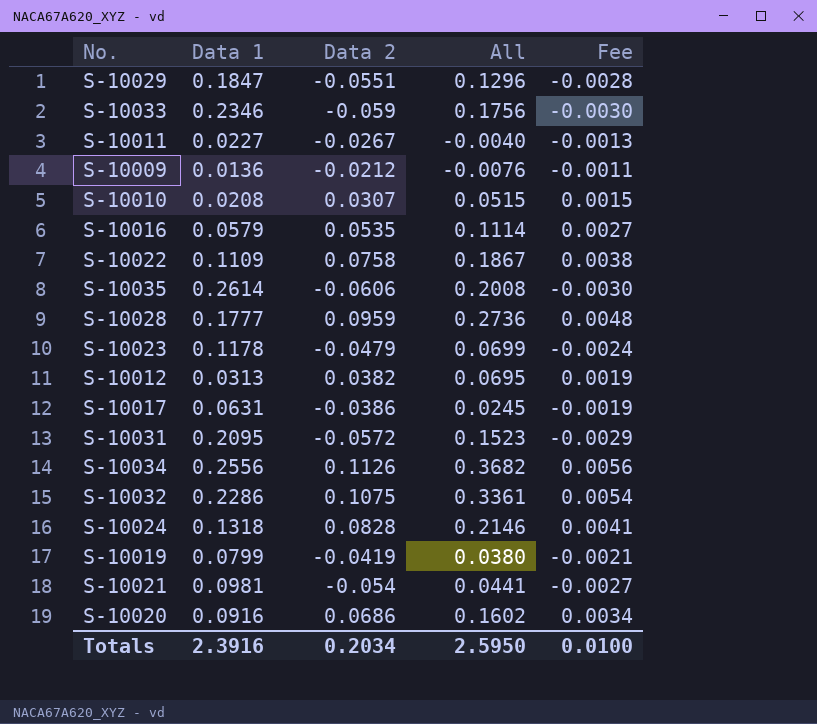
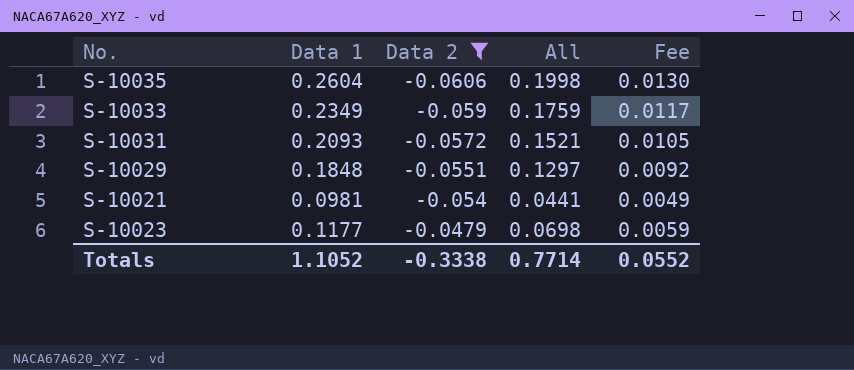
filter: none -> Data 2 <= -0.0479
row order: none -> Data 2 ascending
column Fee | formula: [Data 2] * 0.05 -> [Data 1] * 0.05
S-10035 | Data 1: 0.2614 -> 0.2604
S-10035 | All: 0.2008 -> 0.1998
S-10033 | Data 1: 0.2346 -> 0.2349
S-10033 | All: 0.1756 -> 0.1759
S-10031 | Data 1: 0.2095 -> 0.2093
S-10031 | All: 0.1523 -> 0.1521
S-10029 | Data 1: 0.1847 -> 0.1848
S-10029 | All: 0.1296 -> 0.1297
S-10023 | Data 1: 0.1178 -> 0.1177
S-10023 | All: 0.0699 -> 0.0698
Totals | Data 1: 2.3916 -> 1.1052
Totals | Data 2: 0.2034 -> -0.3338
Totals | All: 2.5950 -> 0.7714
Totals | Fee: 0.0100 -> 0.0552

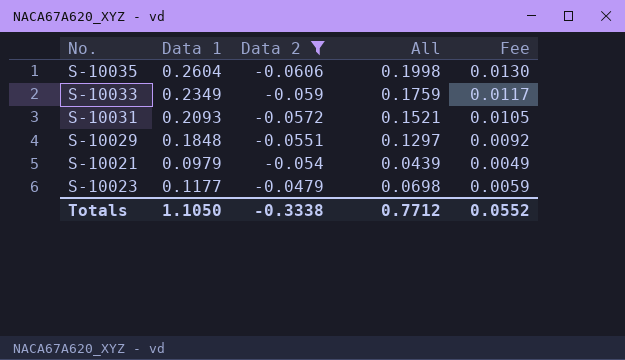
S-10021 | Data 1: 0.0981 -> 0.0979
S-10021 | All: 0.0441 -> 0.0439
Totals | Data 1: 1.1052 -> 1.1050
Totals | All: 0.7714 -> 0.7712

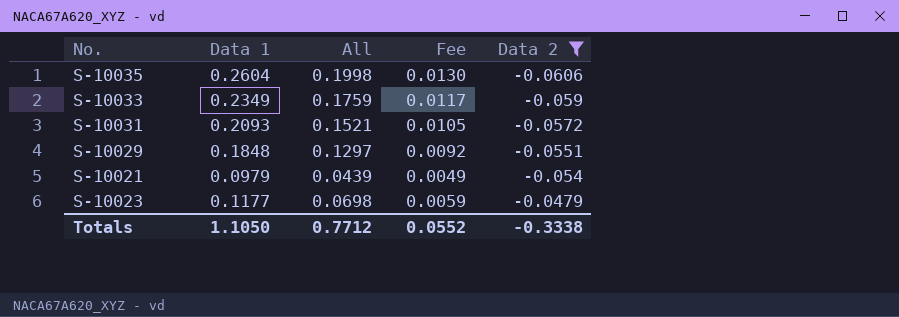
column Data 2 | position: 3 -> 5

